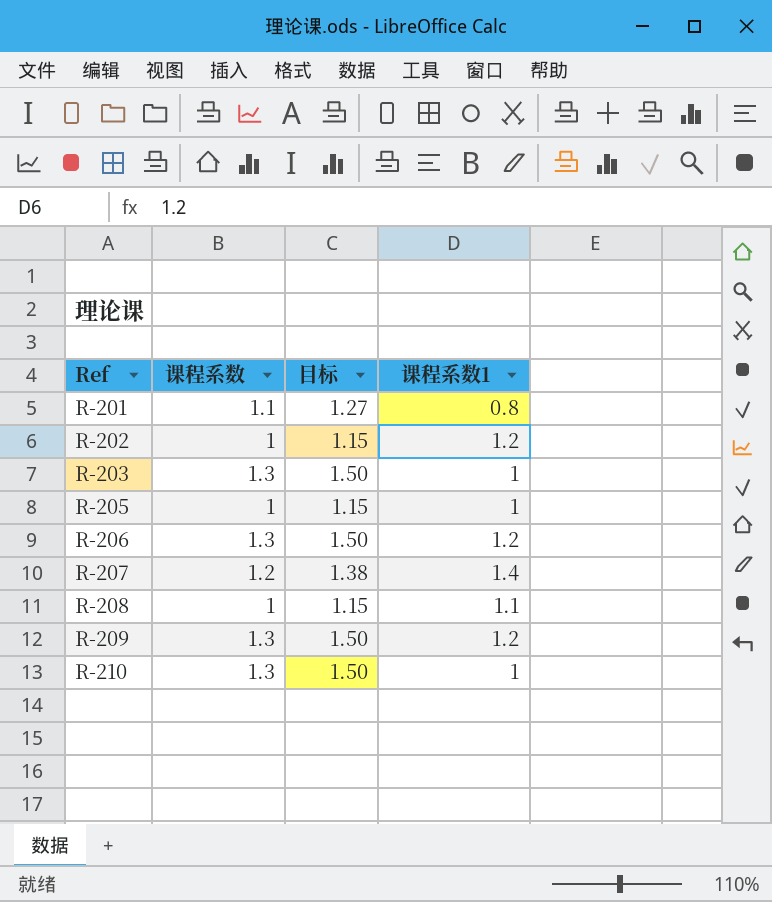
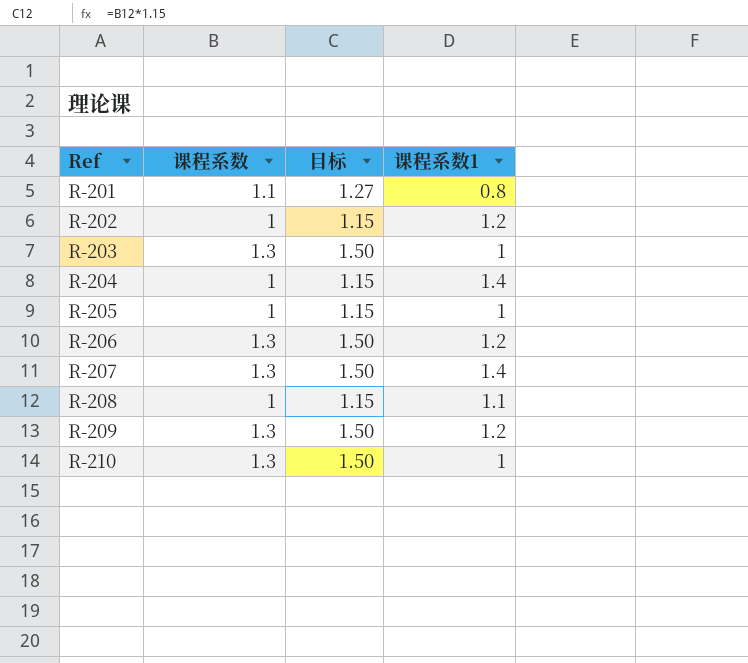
row R-204: none -> 1 | 1.15 | 1.4
R-207 | 课程系数: 1.2 -> 1.3
R-207 | 目标: 1.38 -> 1.50

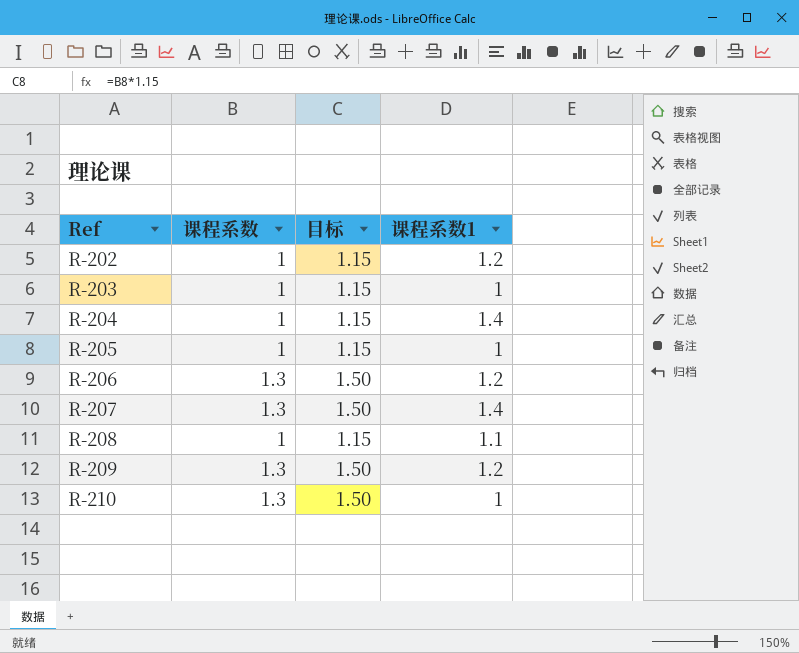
row R-201: 1.1 | 1.27 | 0.8 -> none
R-203 | 课程系数: 1.3 -> 1
R-203 | 目标: 1.50 -> 1.15

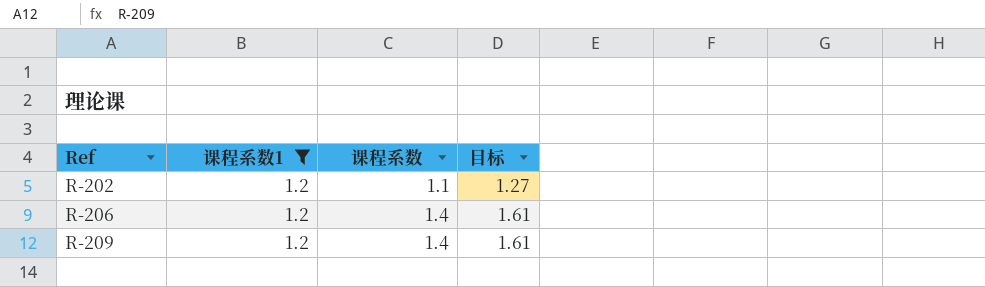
filter: none -> 课程系数1 = 1.2
column 课程系数1 | position: 4 -> 2
R-202 | 课程系数: 1 -> 1.1
R-202 | 目标: 1.15 -> 1.27
R-206 | 课程系数: 1.3 -> 1.4
R-206 | 目标: 1.50 -> 1.61
R-209 | 课程系数: 1.3 -> 1.4
R-209 | 目标: 1.50 -> 1.61

